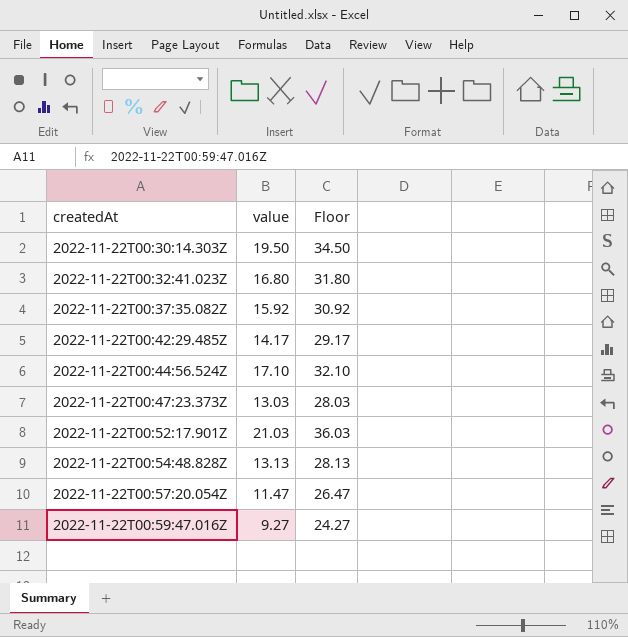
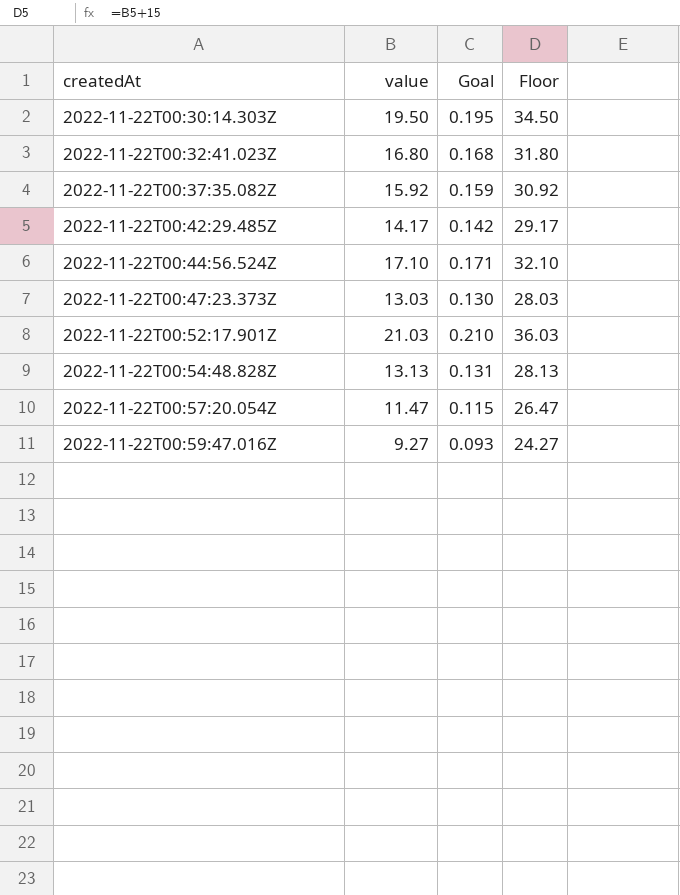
column Goal | formula: none -> [value] * 0.01

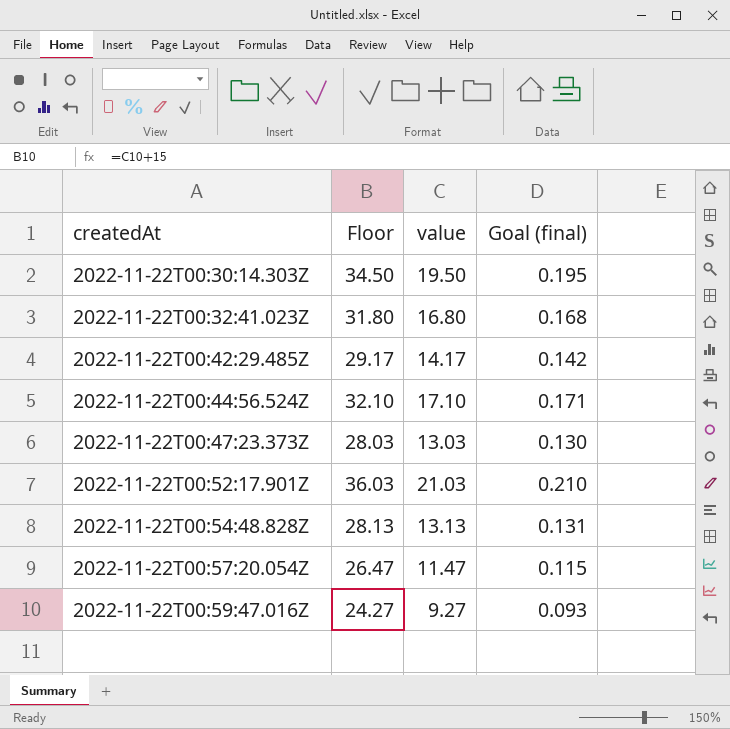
column Floor | position: 4 -> 2
column name: Goal -> Goal (final)
row 2022-11-22T00:37:35.082Z: 15.92 | 0.159 | 30.92 -> none

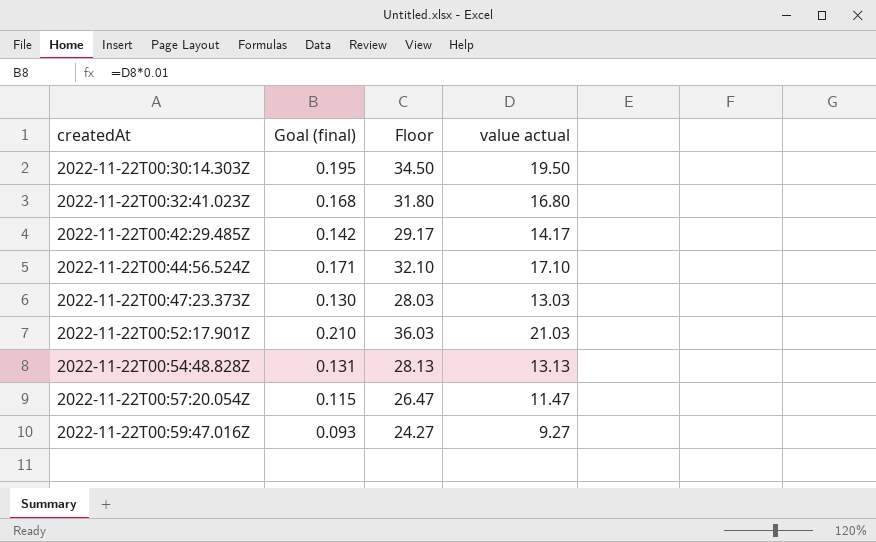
column Goal (final) | position: 4 -> 2
column name: value -> value actual

